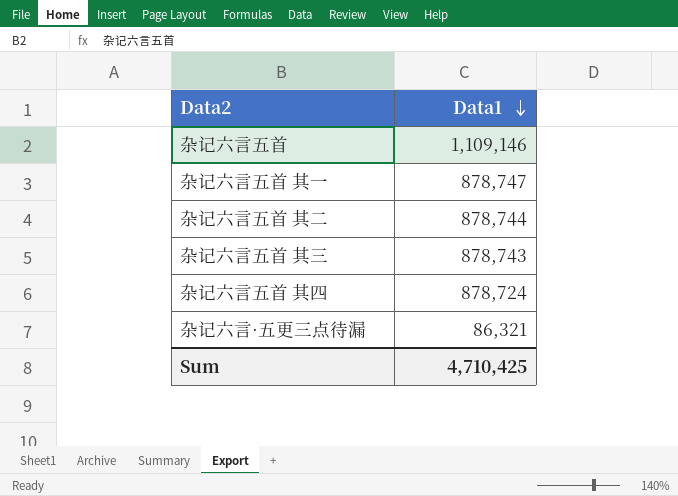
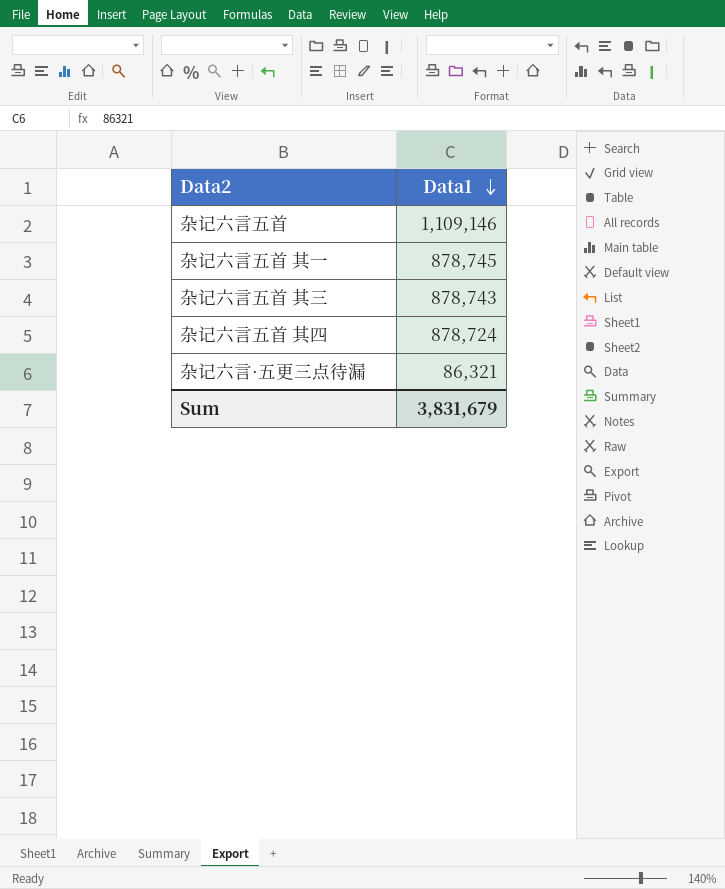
row 杂记六言五首 其二: 878,744 -> none
杂记六言五首 其一 | Data1: 878,747 -> 878,745
Sum | Data1: 4,710,425 -> 3,831,679

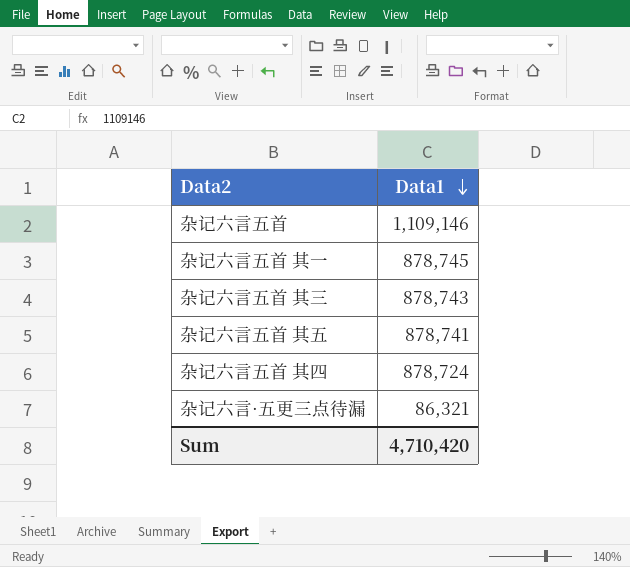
row 杂记六言五首 其五: none -> 878,741
Sum | Data1: 3,831,679 -> 4,710,420

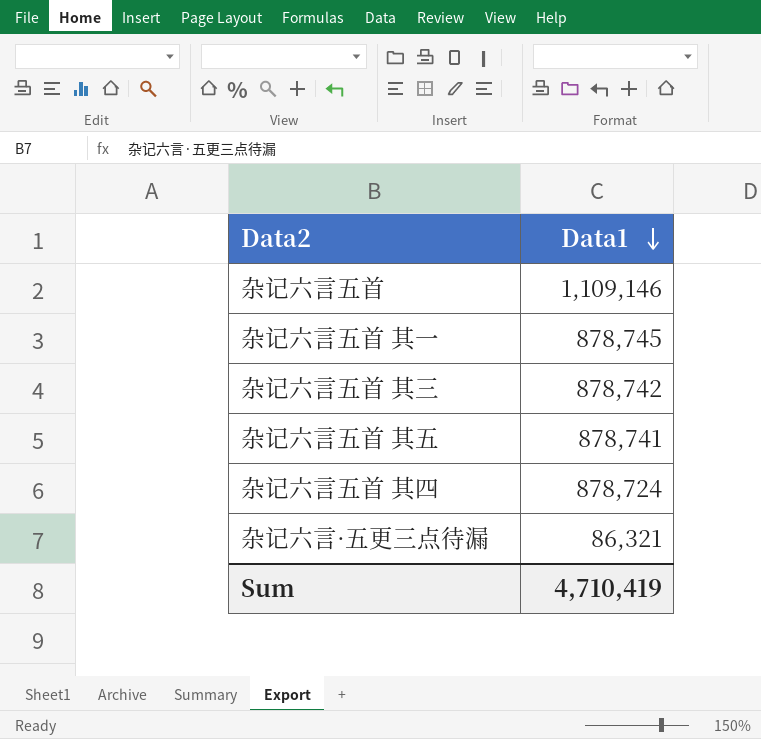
杂记六言五首 其三 | Data1: 878,743 -> 878,742
Sum | Data1: 4,710,420 -> 4,710,419

